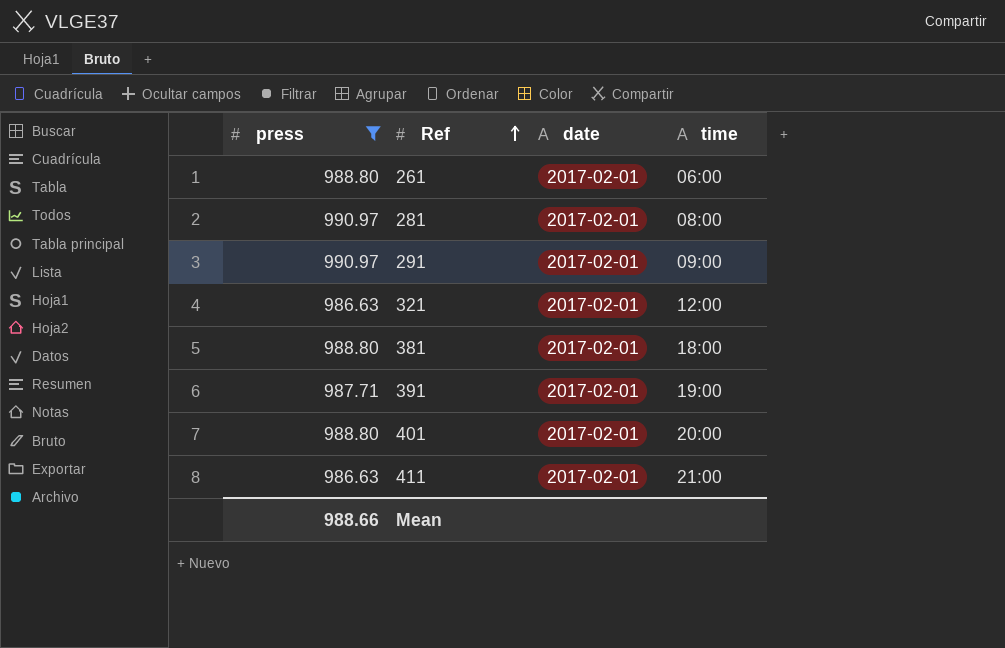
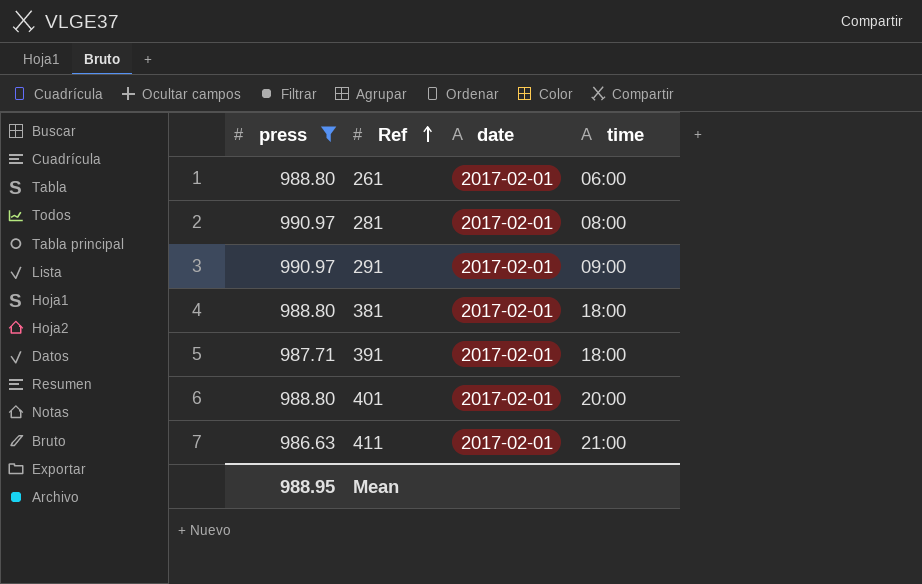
row 321: 986.63 | 2017-02-01 | 12:00 -> none
391 | time: 19:00 -> 18:00
Mean | press: 988.66 -> 988.95

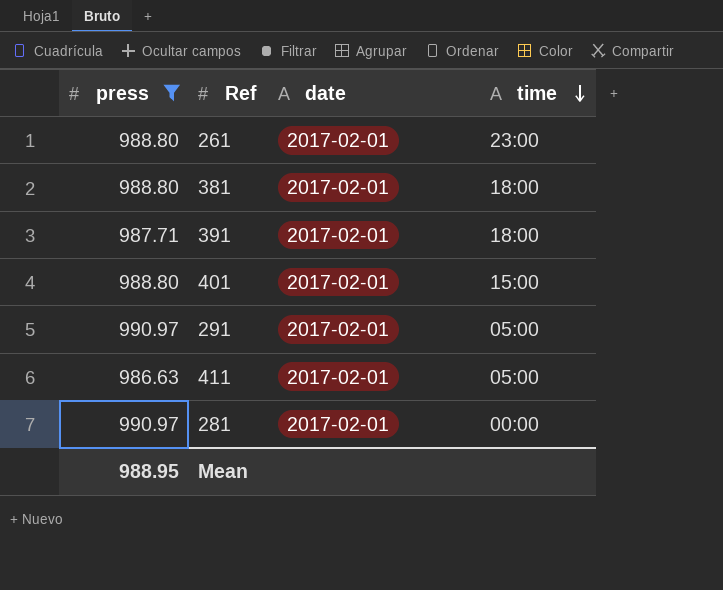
row order: Ref ascending -> time descending
261 | time: 06:00 -> 23:00
401 | time: 20:00 -> 15:00
291 | time: 09:00 -> 05:00
411 | time: 21:00 -> 05:00
281 | time: 08:00 -> 00:00

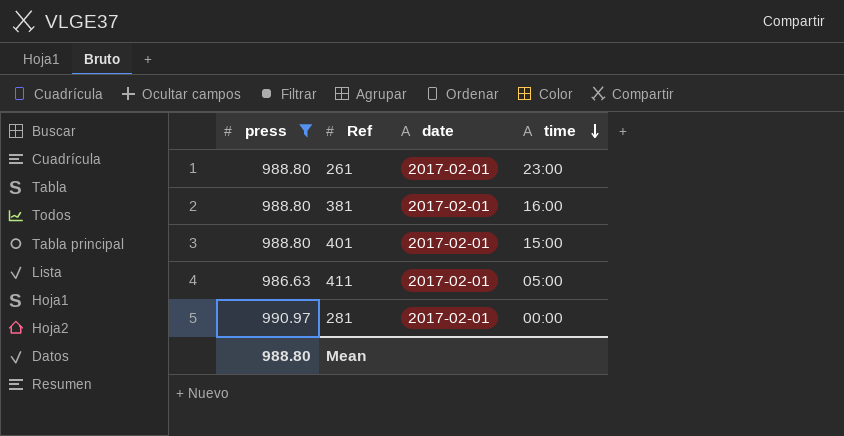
row 391: 987.71 | 2017-02-01 | 18:00 -> none
row 291: 990.97 | 2017-02-01 | 05:00 -> none
381 | time: 18:00 -> 16:00
Mean | press: 988.95 -> 988.80

